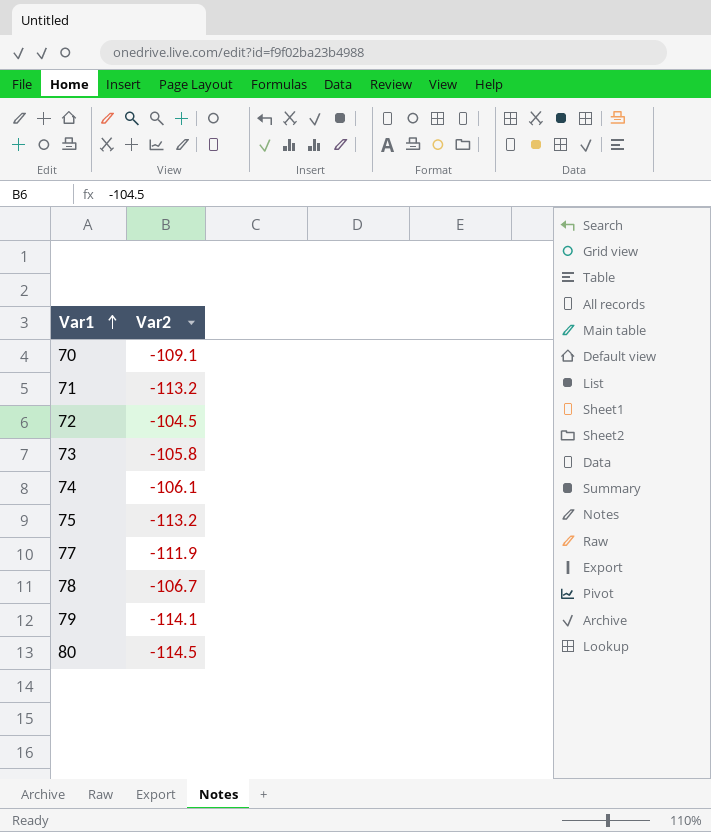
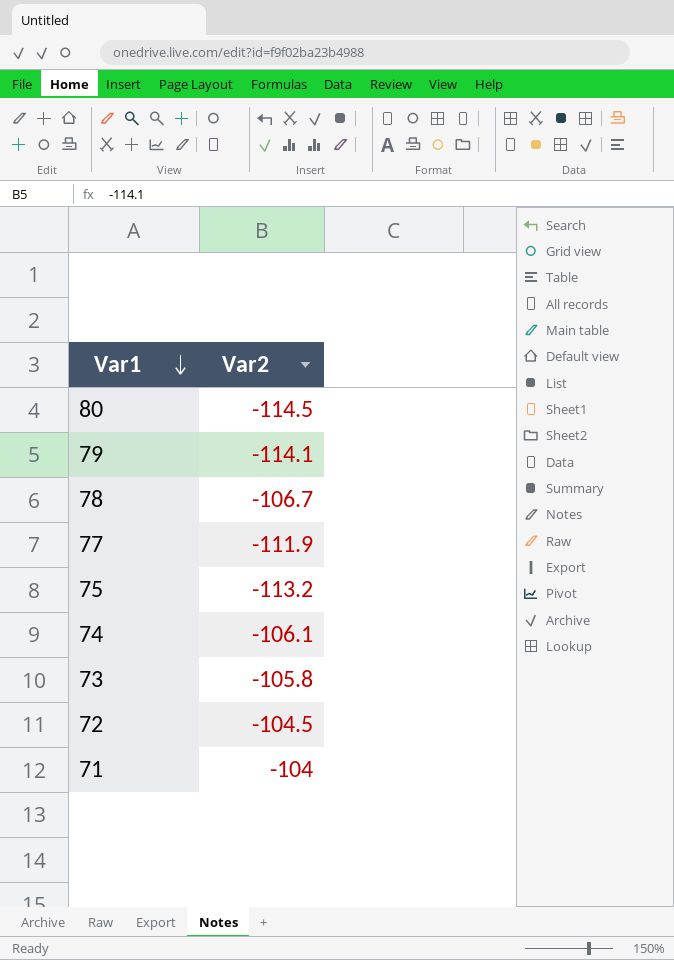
row order: Var1 ascending -> Var1 descending
row 70: -109.1 -> none
71 | Var2: -113.2 -> -104

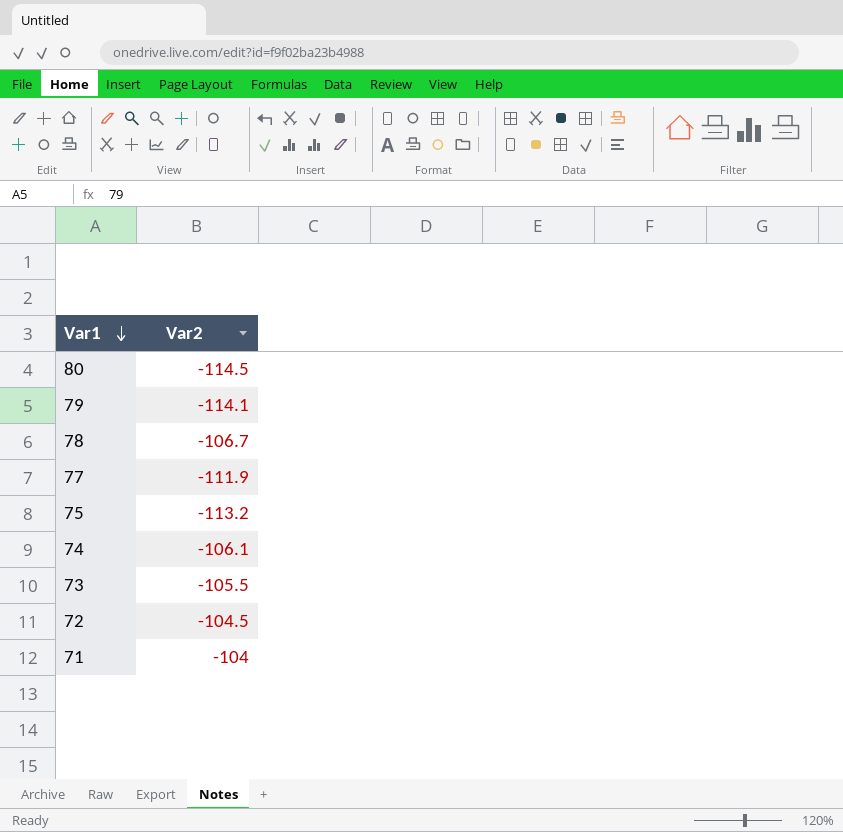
73 | Var2: -105.8 -> -105.5

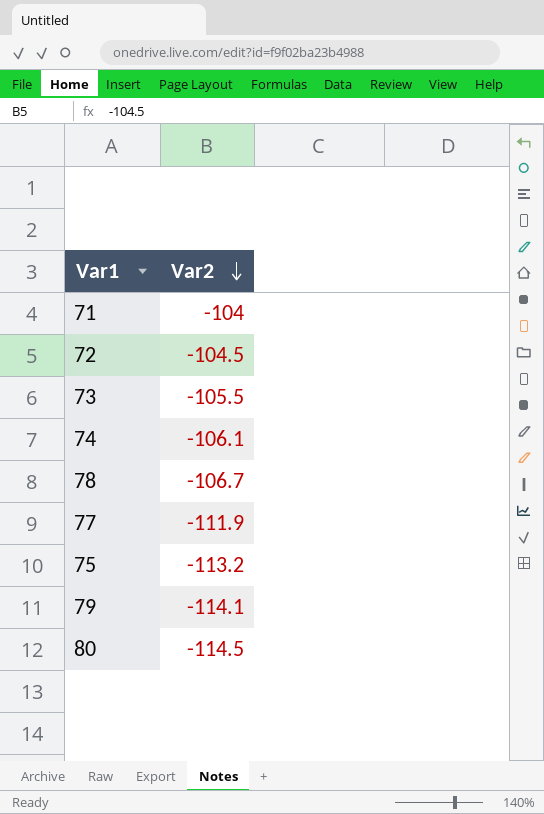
row order: Var1 descending -> Var2 descending

